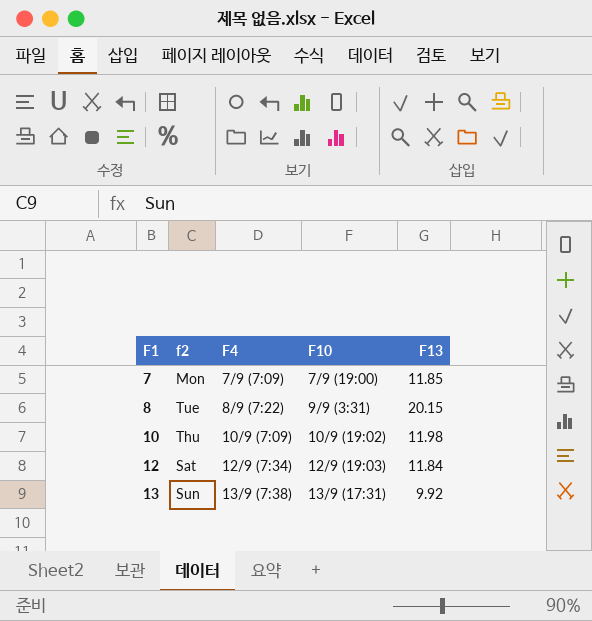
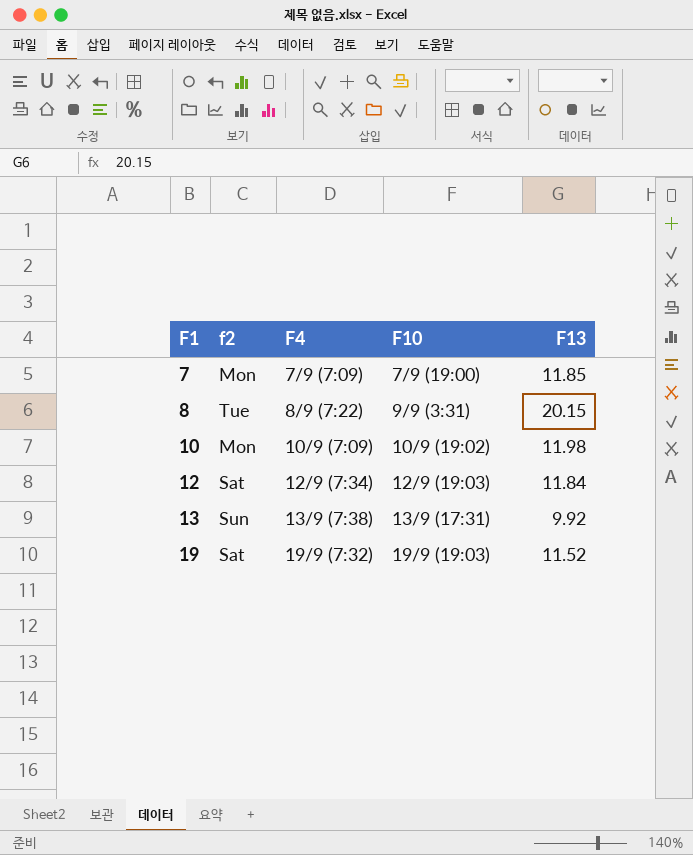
10 | f2: Thu -> Mon
row 19: none -> Sat | 19/9 (7:32) | 19/9 (19:03) | 11.52

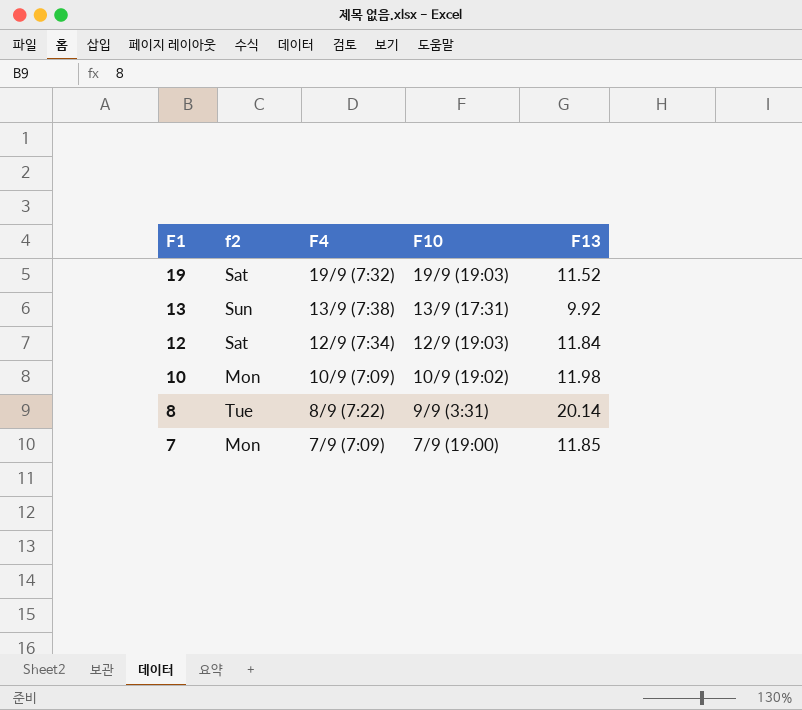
row order: F1 ascending -> F1 descending
8 | F13: 20.15 -> 20.14

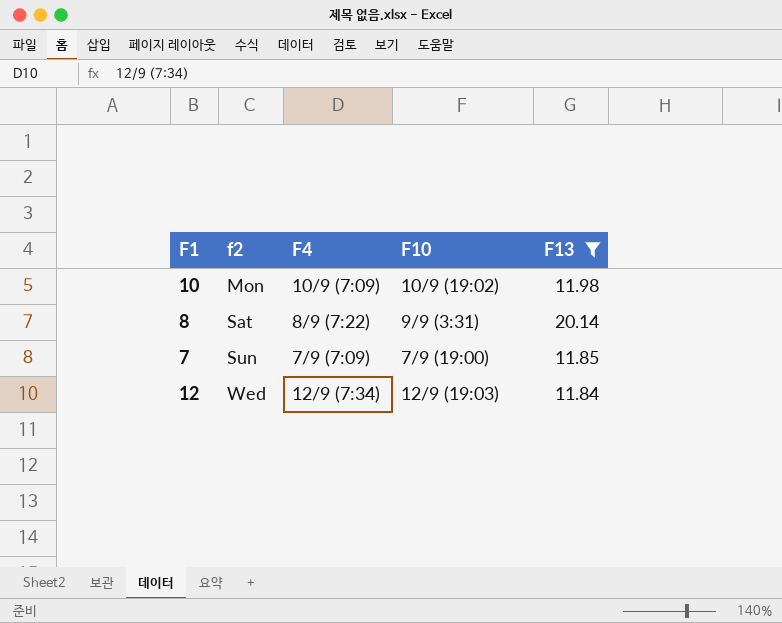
filter: none -> F13 >= 11.84
row order: F1 descending -> f2 ascending
8 | f2: Tue -> Sat
7 | f2: Mon -> Sun
12 | f2: Sat -> Wed

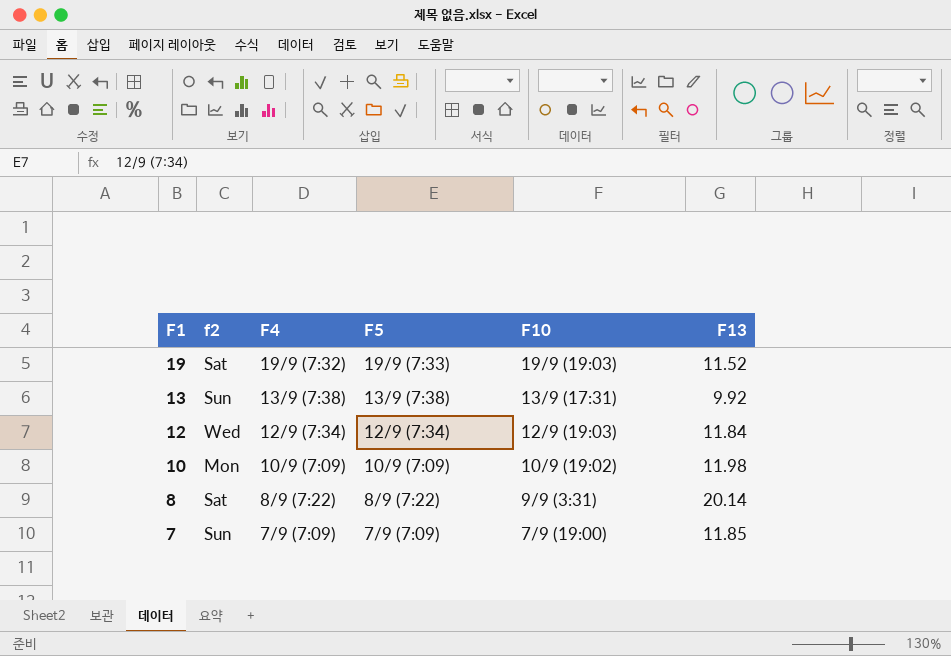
filter: F13 >= 11.84 -> none
row order: f2 ascending -> F1 descending
column F5 | position: none -> 4

